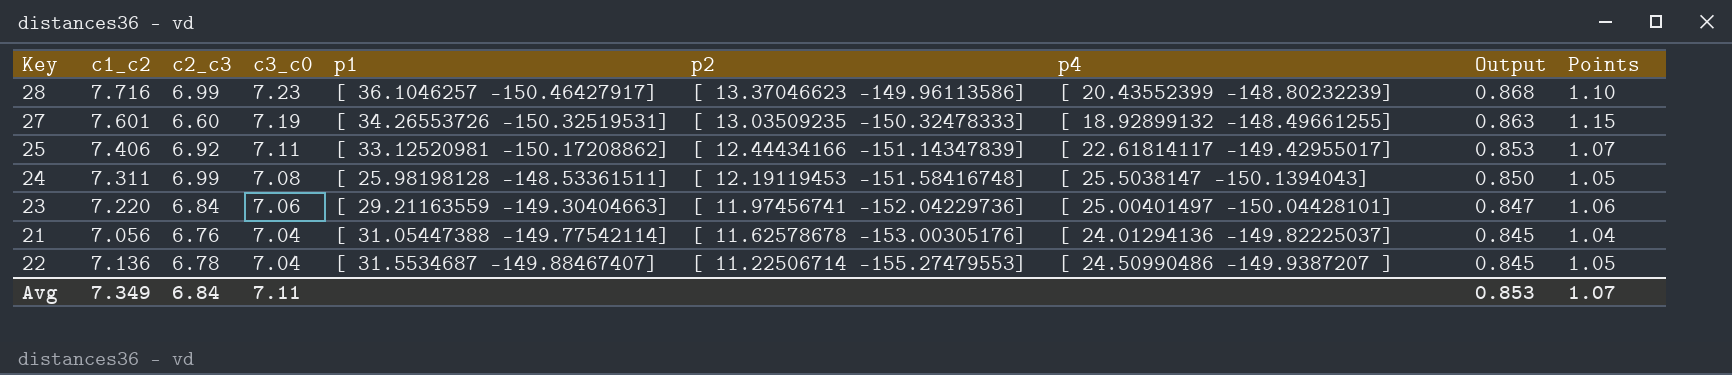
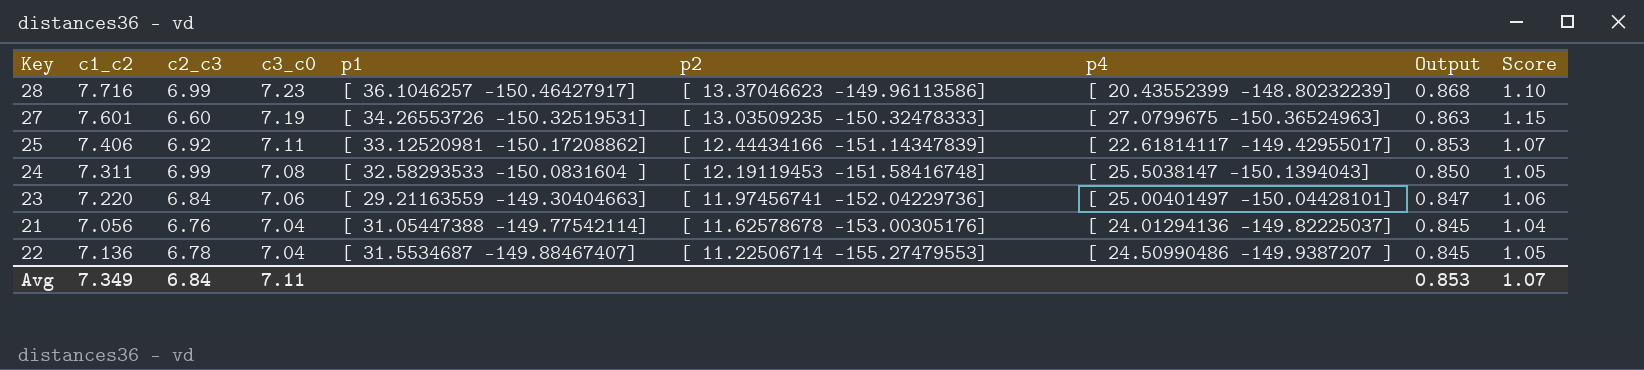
column name: Points -> Score
27 | p4: [ 18.92899132 -148.49661255] -> [ 27.0799675 -150.36524963]
24 | p1: [ 25.98198128 -148.53361511] -> [ 32.58293533 -150.0831604 ]

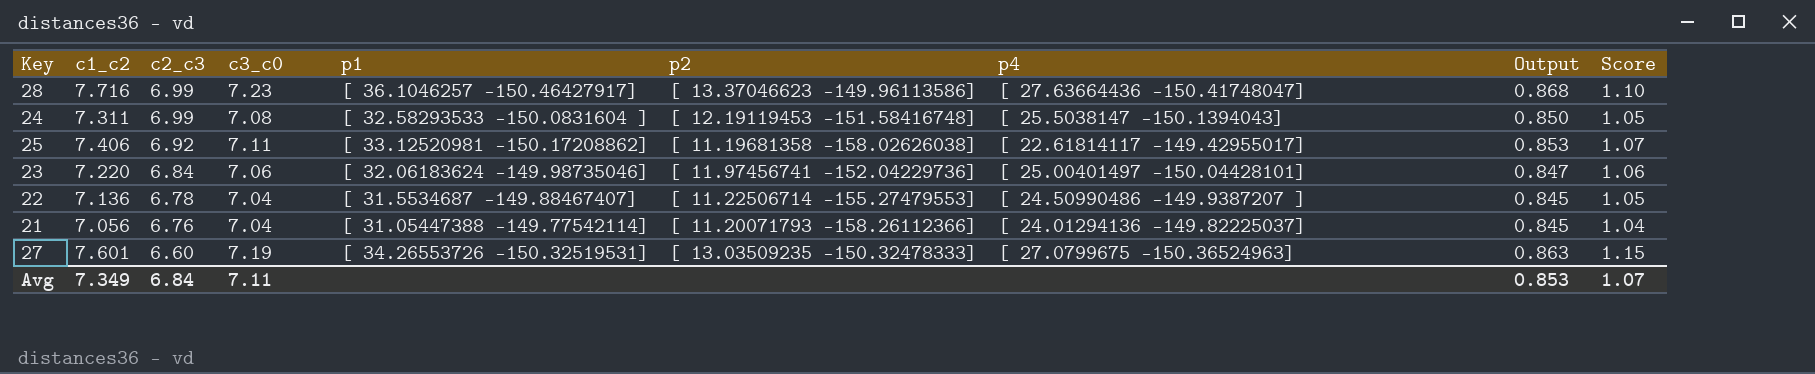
row order: c3_c0 descending -> c2_c3 descending
28 | p4: [ 20.43552399 -148.80232239] -> [ 27.63664436 -150.41748047]
25 | p2: [ 12.44434166 -151.14347839] -> [ 11.19681358 -158.02626038]
23 | p1: [ 29.21163559 -149.30404663] -> [ 32.06183624 -149.98735046]
21 | p2: [ 11.62578678 -153.00305176] -> [ 11.20071793 -158.26112366]

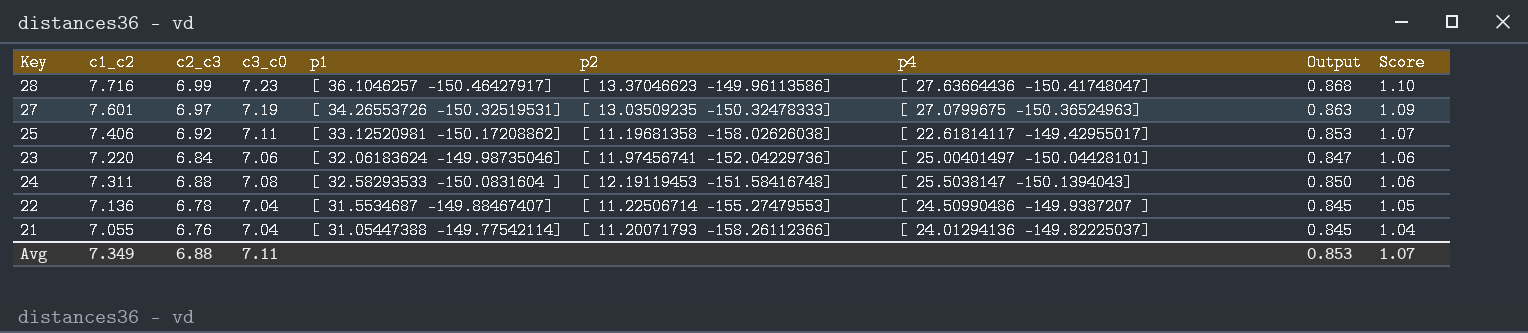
row order: c2_c3 descending -> Score descending
27 | c2_c3: 6.60 -> 6.97
27 | Score: 1.15 -> 1.09
24 | c2_c3: 6.99 -> 6.88
24 | Score: 1.05 -> 1.06
21 | c1_c2: 7.056 -> 7.055
Avg | c2_c3: 6.84 -> 6.88

